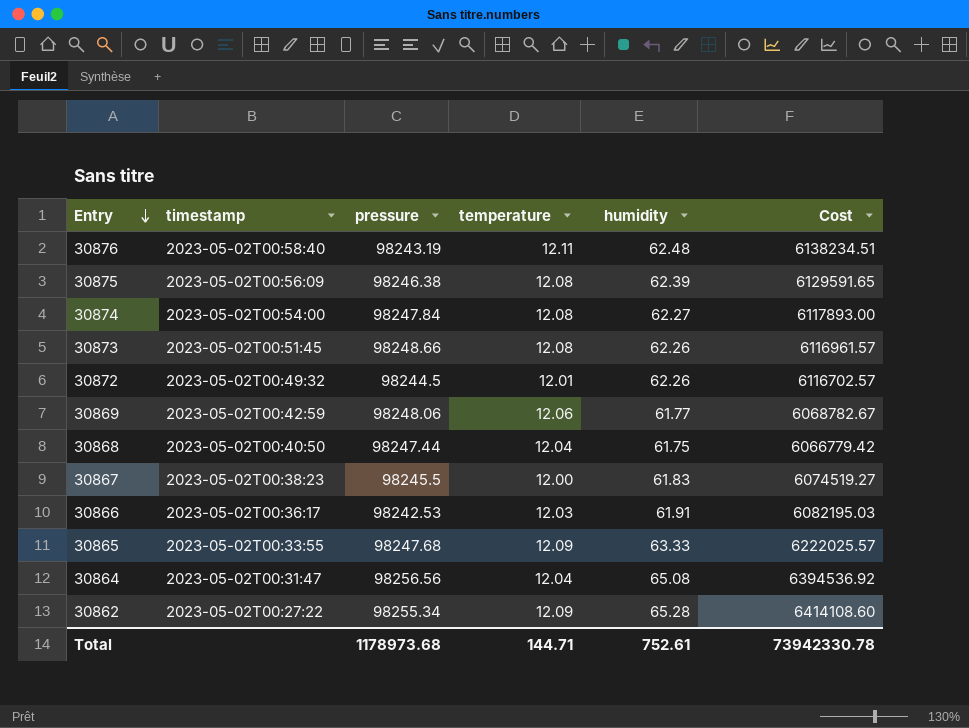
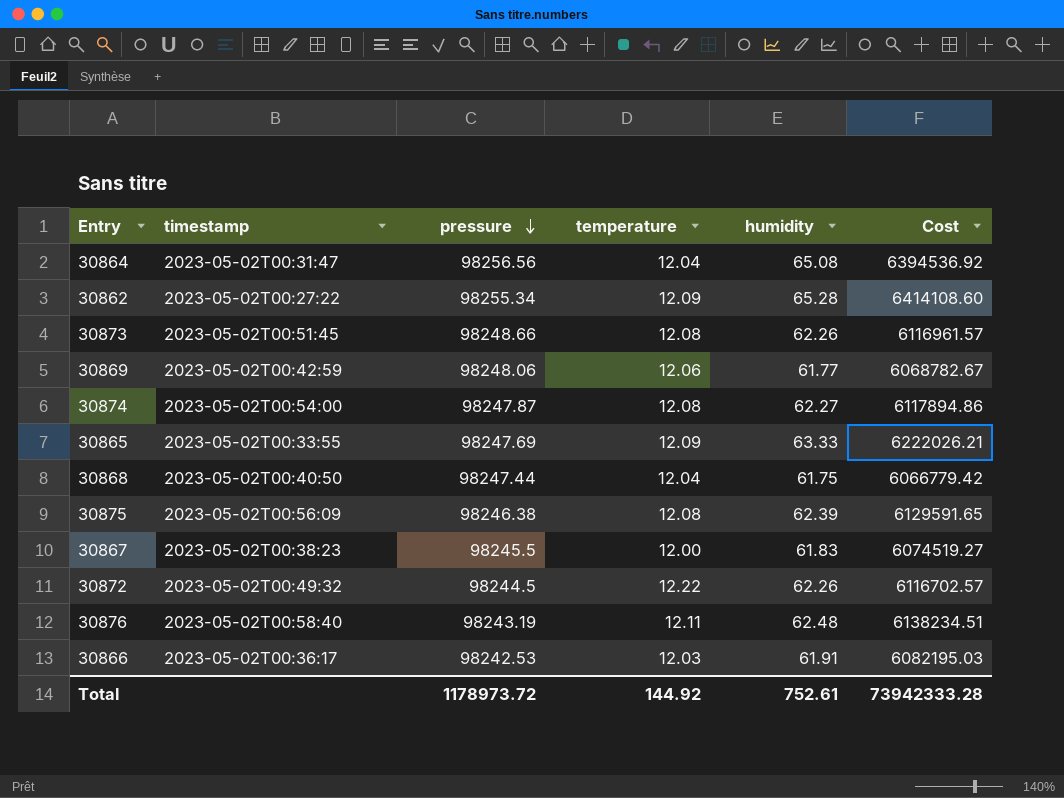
row order: Entry descending -> pressure descending
30874 | pressure: 98247.84 -> 98247.87
30874 | Cost: 6117893.00 -> 6117894.86
30865 | pressure: 98247.68 -> 98247.69
30865 | Cost: 6222025.57 -> 6222026.21
30872 | temperature: 12.01 -> 12.22
Total | pressure: 1178973.68 -> 1178973.72
Total | temperature: 144.71 -> 144.92
Total | Cost: 73942330.78 -> 73942333.28

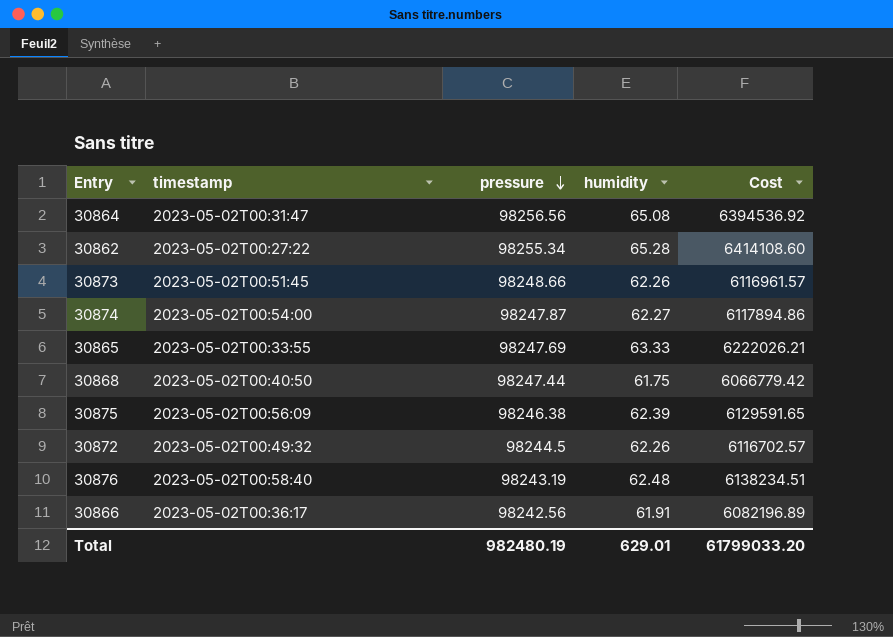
column temperature | position: 4 -> none
row 30869: 2023-05-02T00:42:59 | 98248.06 | 12.06 | 61.77 | 6068782.67 -> none
row 30867: 2023-05-02T00:38:23 | 98245.5 | 12.00 | 61.83 | 6074519.27 -> none
30866 | pressure: 98242.53 -> 98242.56
30866 | Cost: 6082195.03 -> 6082196.89
Total | pressure: 1178973.72 -> 982480.19
Total | humidity: 752.61 -> 629.01
Total | Cost: 73942333.28 -> 61799033.20

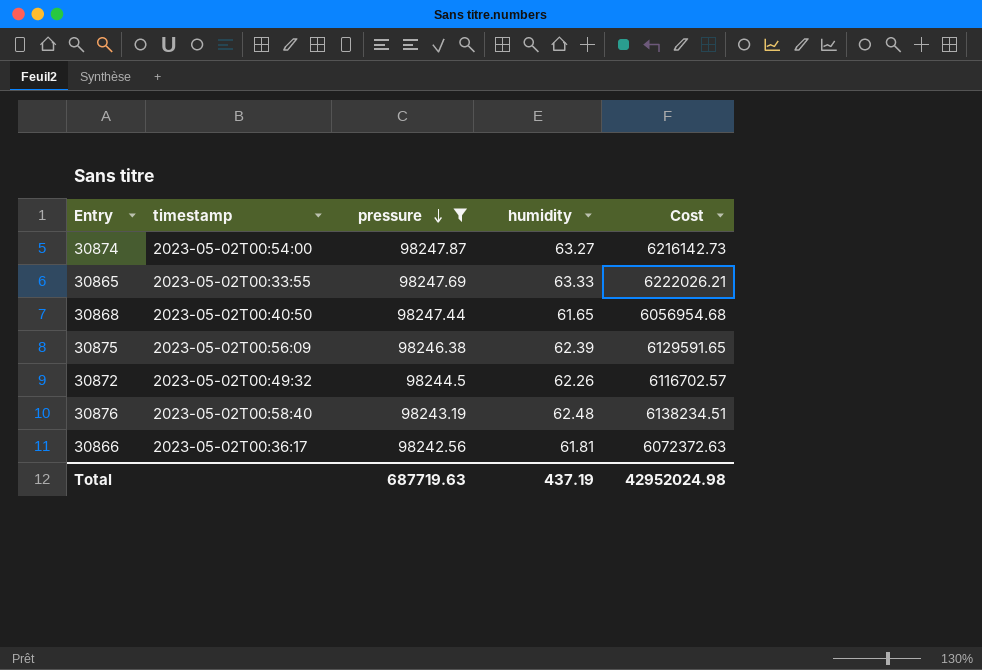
filter: none -> pressure <= 98247.87
30874 | humidity: 62.27 -> 63.27
30874 | Cost: 6117894.86 -> 6216142.73
30868 | humidity: 61.75 -> 61.65
30868 | Cost: 6066779.42 -> 6056954.68
30866 | humidity: 61.91 -> 61.81
30866 | Cost: 6082196.89 -> 6072372.63
Total | pressure: 982480.19 -> 687719.63
Total | humidity: 629.01 -> 437.19
Total | Cost: 61799033.20 -> 42952024.98

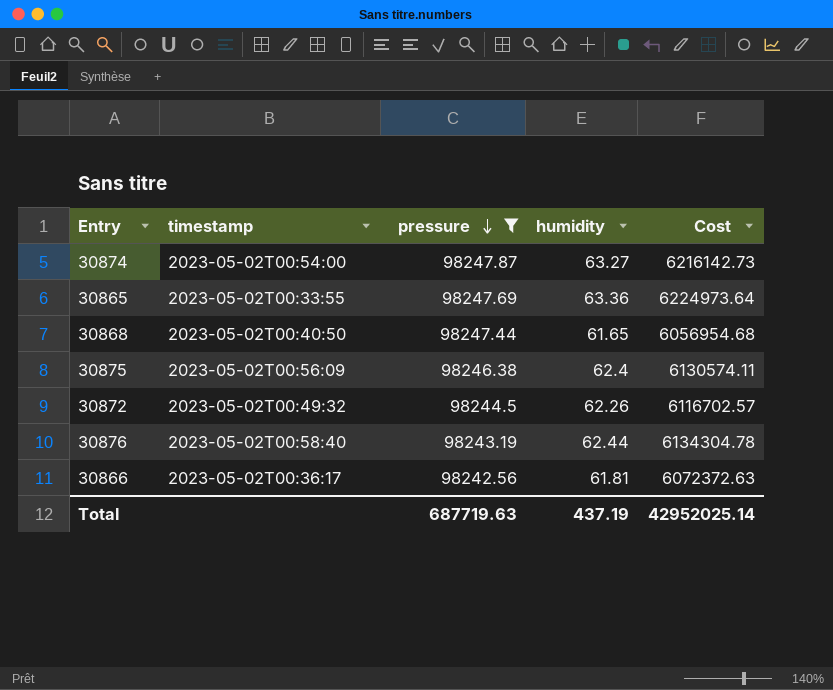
30865 | humidity: 63.33 -> 63.36
30865 | Cost: 6222026.21 -> 6224973.64
30875 | humidity: 62.39 -> 62.4
30875 | Cost: 6129591.65 -> 6130574.11
30876 | humidity: 62.48 -> 62.44
30876 | Cost: 6138234.51 -> 6134304.78
Total | Cost: 42952024.98 -> 42952025.14

